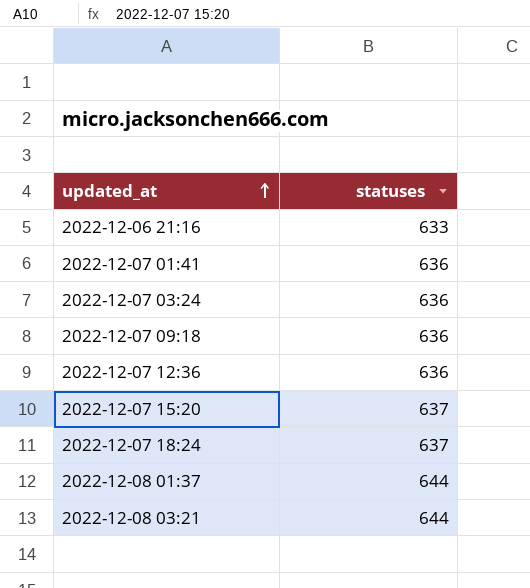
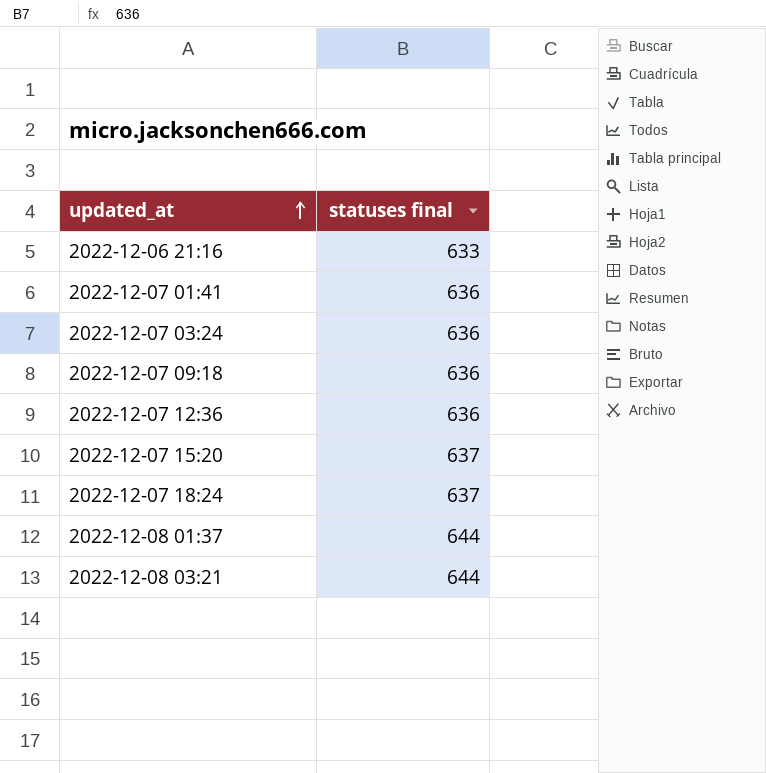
column name: statuses -> statuses final

